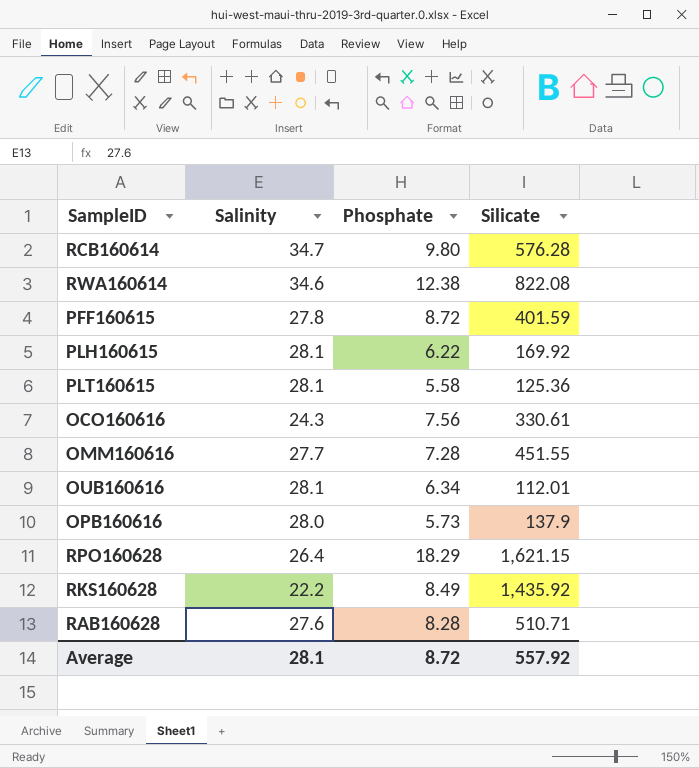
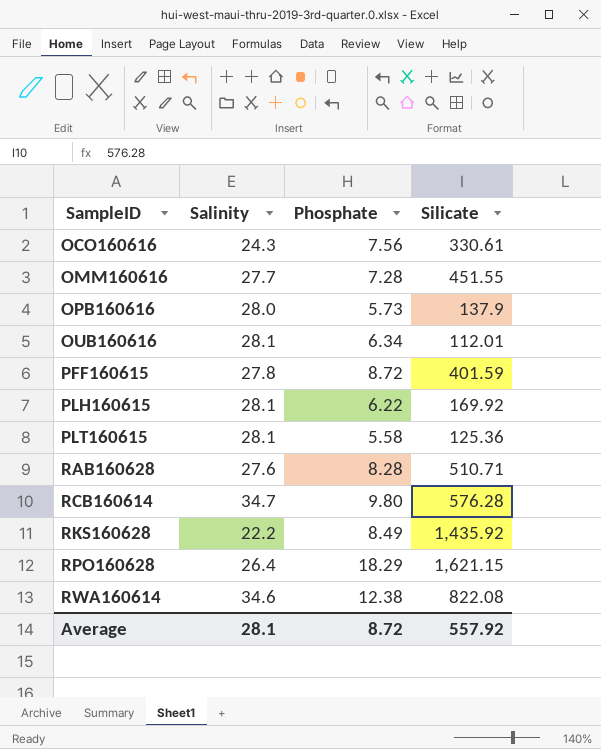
row order: none -> SampleID ascending

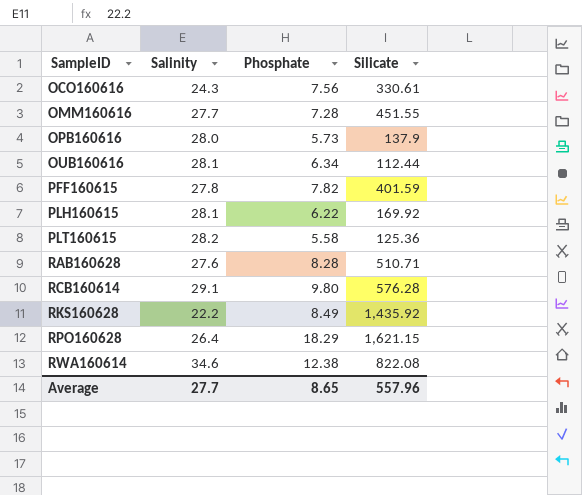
OUB160616 | Silicate: 112.01 -> 112.44
PFF160615 | Phosphate: 8.72 -> 7.82
PLT160615 | Salinity: 28.1 -> 28.2
RCB160614 | Salinity: 34.7 -> 29.1
Average | Salinity: 28.1 -> 27.7
Average | Phosphate: 8.72 -> 8.65
Average | Silicate: 557.92 -> 557.96

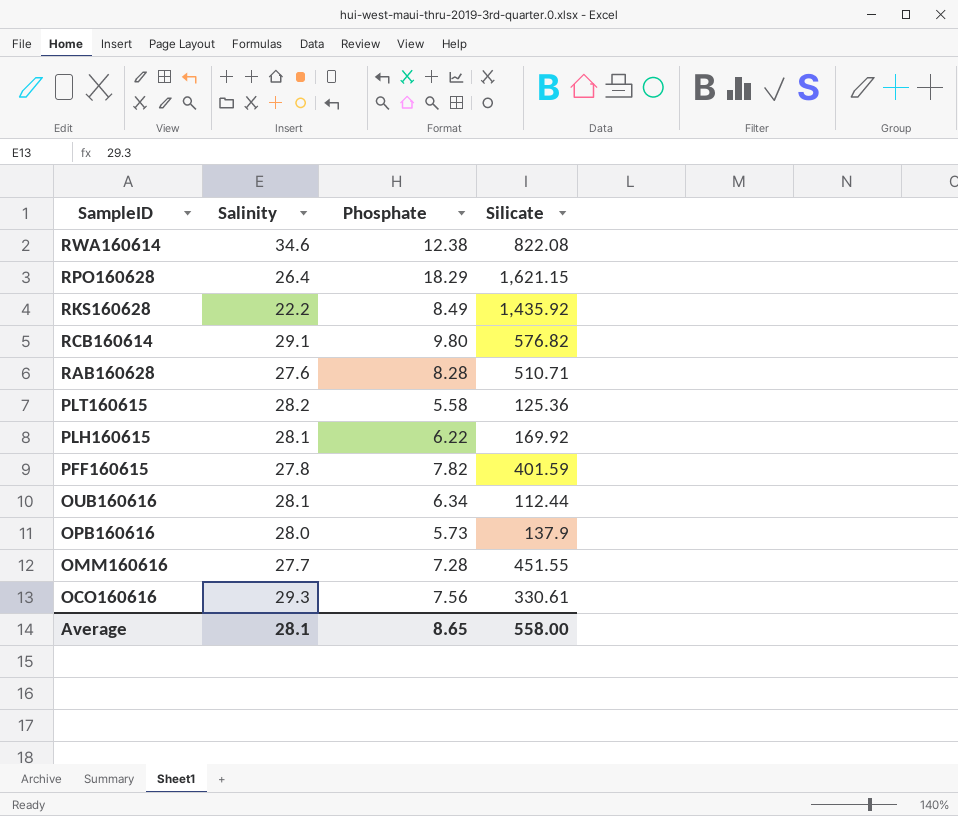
row order: SampleID ascending -> SampleID descending
RCB160614 | Silicate: 576.28 -> 576.82
OCO160616 | Salinity: 24.3 -> 29.3
Average | Salinity: 27.7 -> 28.1
Average | Silicate: 557.96 -> 558.00

